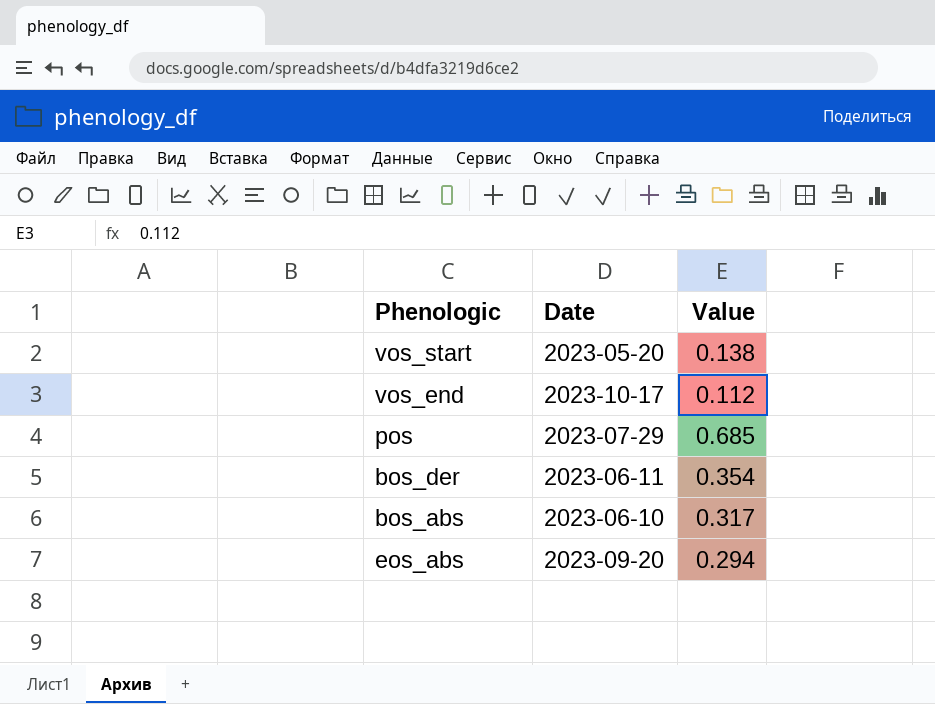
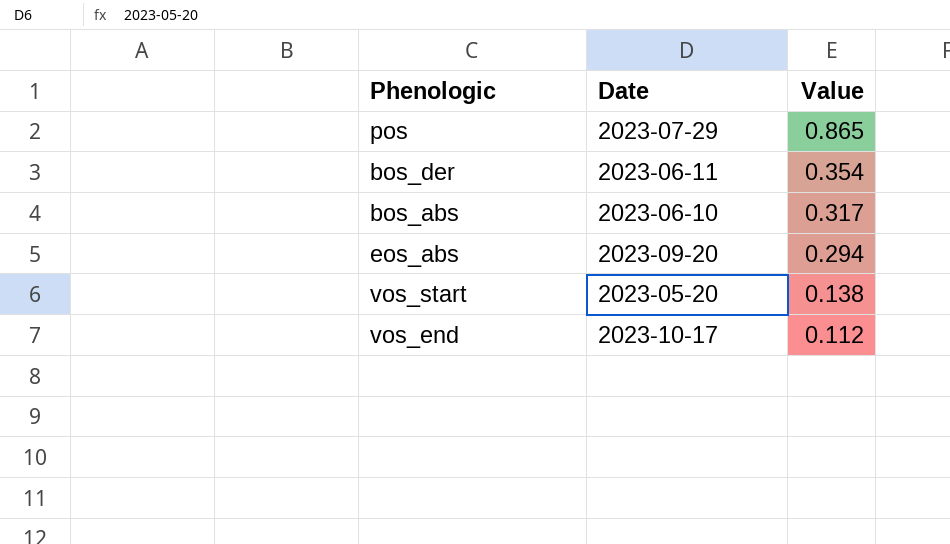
row order: none -> Value descending
pos | Value: 0.685 -> 0.865

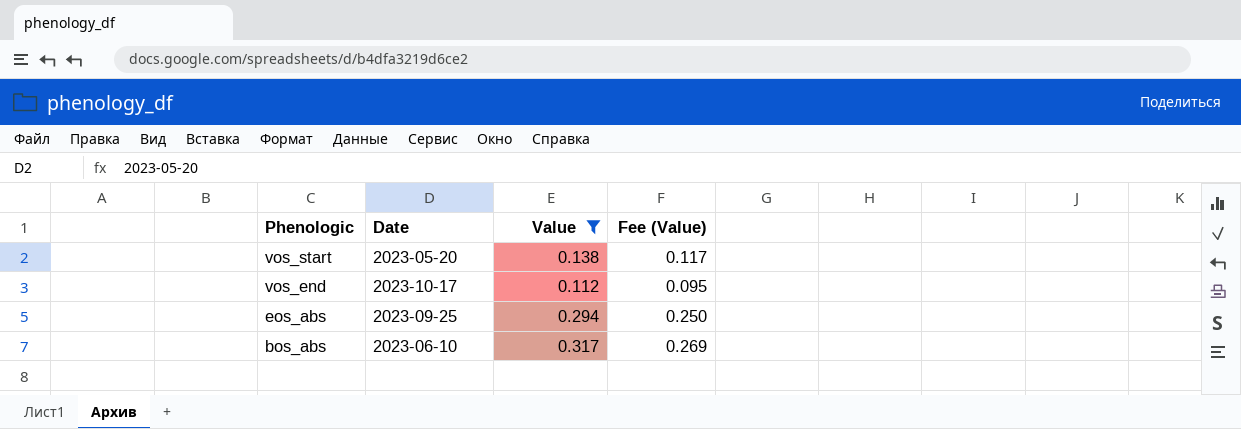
filter: none -> Value <= 0.317
row order: Value descending -> Phenologic descending
column Fee (Value) | formula: none -> [Value] * 0.85
eos_abs | Date: 2023-09-20 -> 2023-09-25

